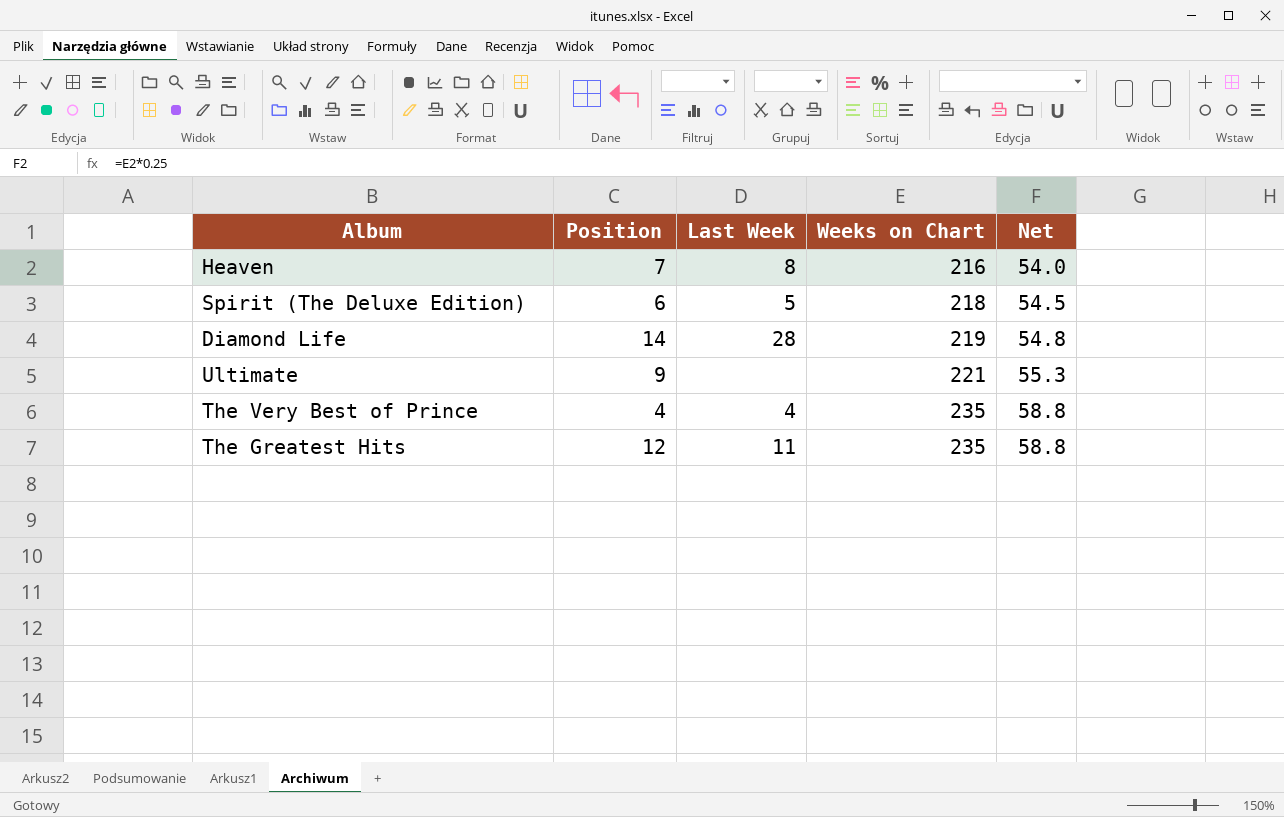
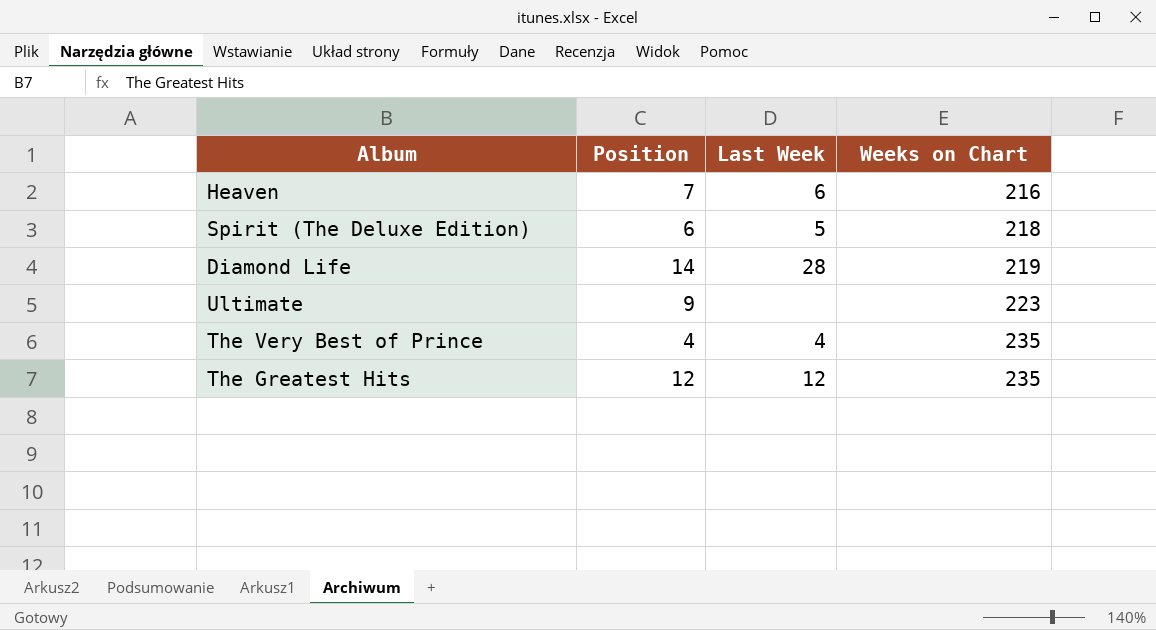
column Net | formula: [Weeks on Chart] * 0.25 -> none
Heaven | Last Week: 8 -> 6
Ultimate | Weeks on Chart: 221 -> 223
The Greatest Hits | Last Week: 11 -> 12

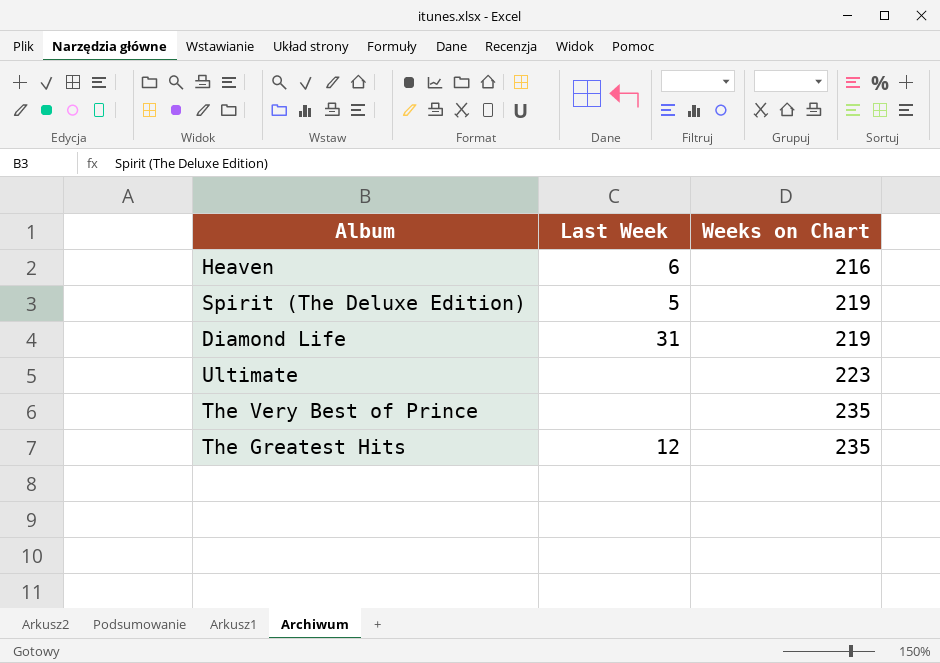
column Position | position: 2 -> none
Spirit (The Deluxe Edition) | Weeks on Chart: 218 -> 219
Diamond Life | Last Week: 28 -> 31
The Very Best of Prince | Last Week: 4 -> none

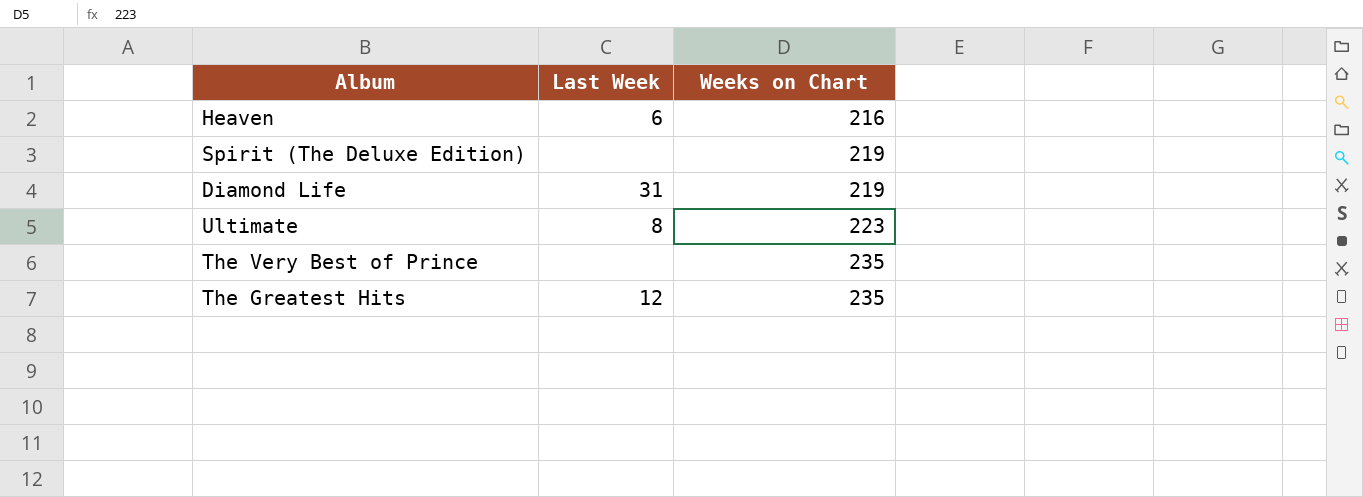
Spirit (The Deluxe Edition) | Last Week: 5 -> none
Ultimate | Last Week: none -> 8

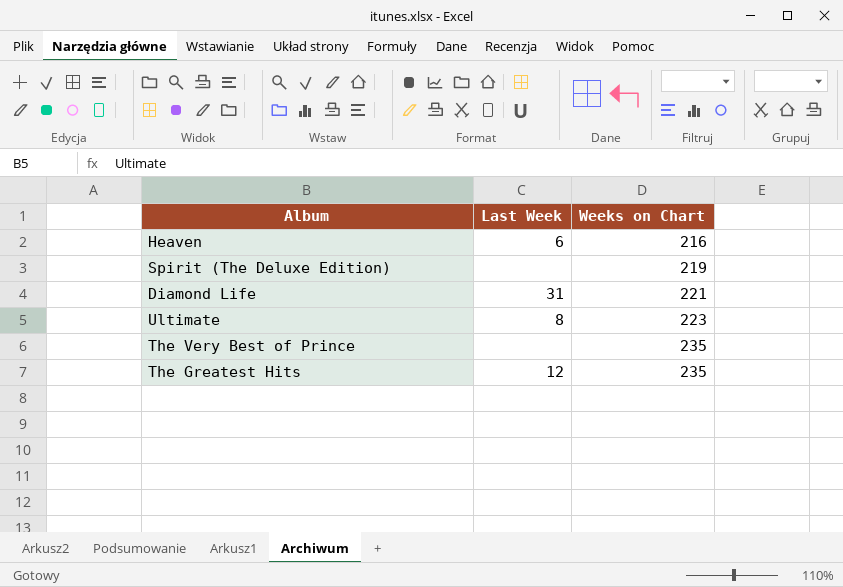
Diamond Life | Weeks on Chart: 219 -> 221

